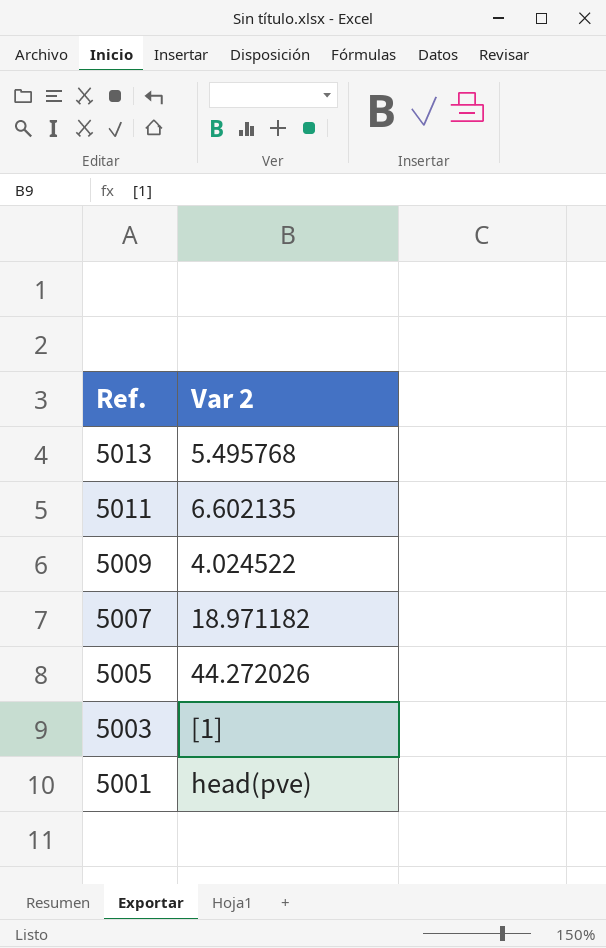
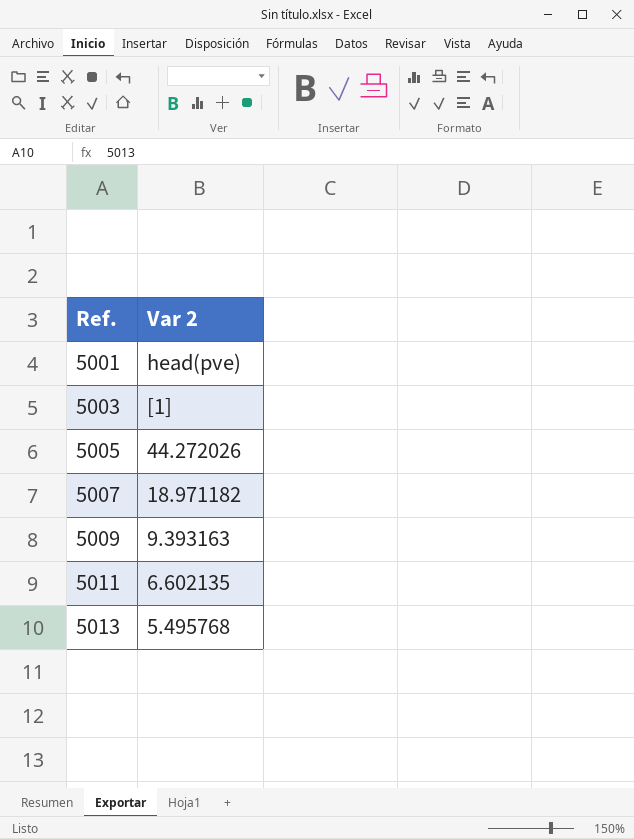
row order: Ref. descending -> Ref. ascending
5009 | Var 2: 4.024522 -> 9.393163

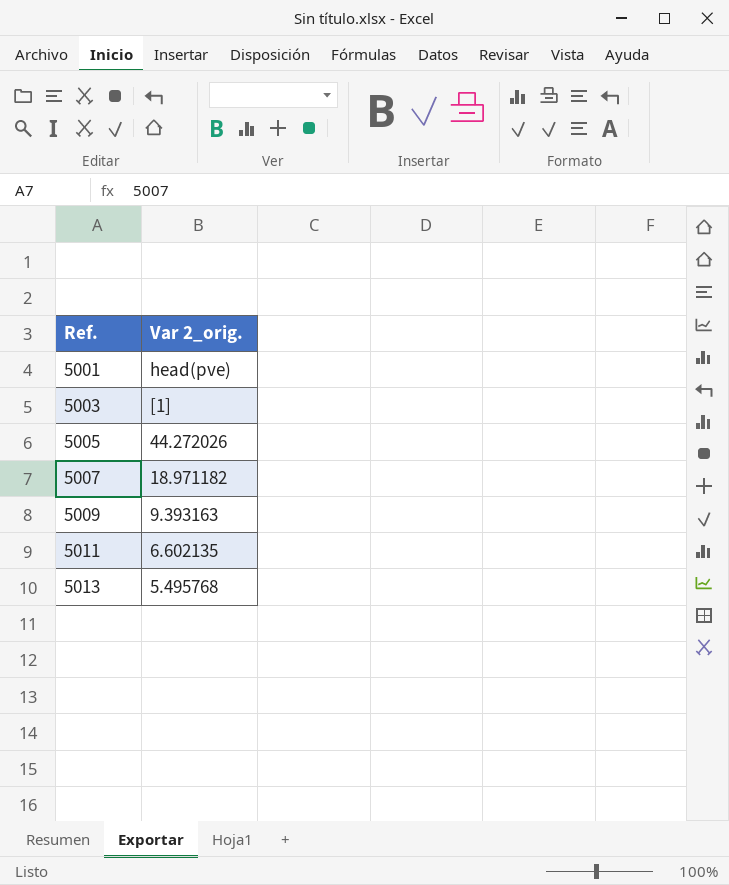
column name: Var 2 -> Var 2_orig.

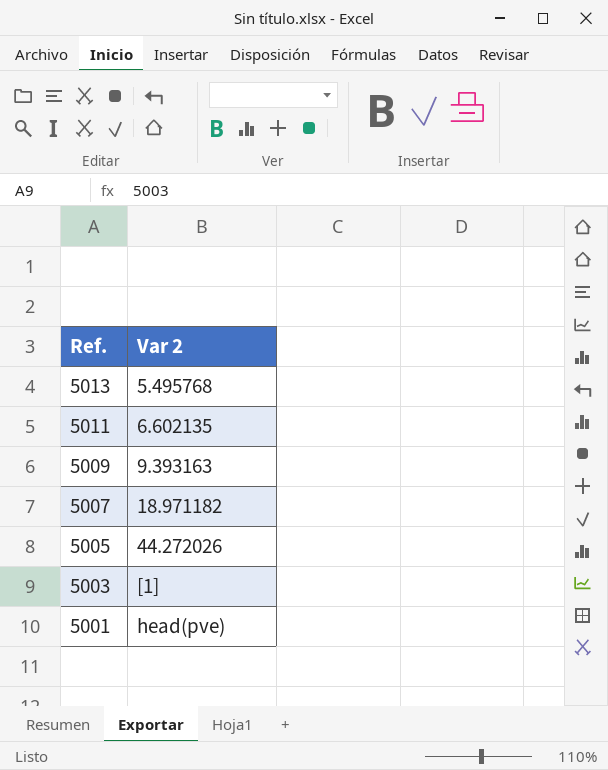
row order: Ref. ascending -> Ref. descending
column name: Var 2_orig. -> Var 2

